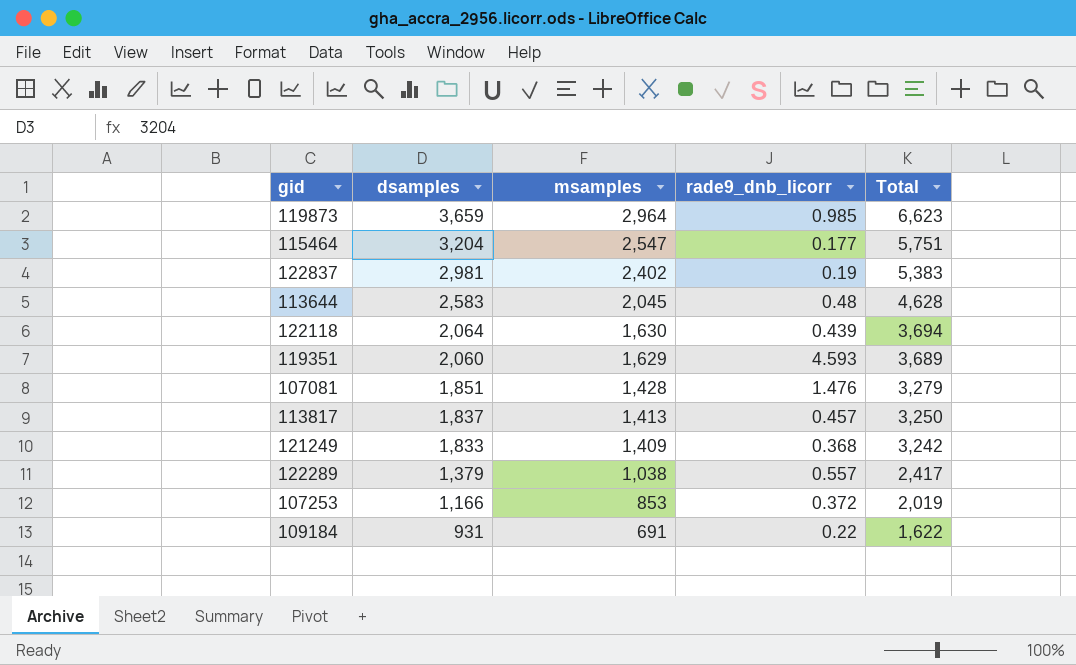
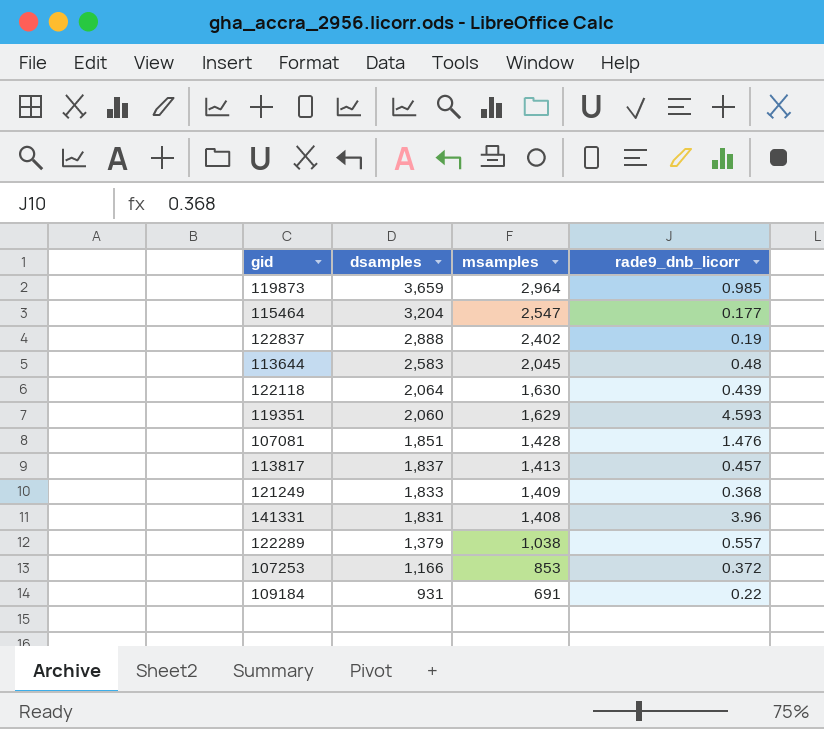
column Total | formula: [dsamples] + [msamples] -> none
122837 | dsamples: 2,981 -> 2,888
row 141331: none -> 1,831 | 1,408 | 3.96

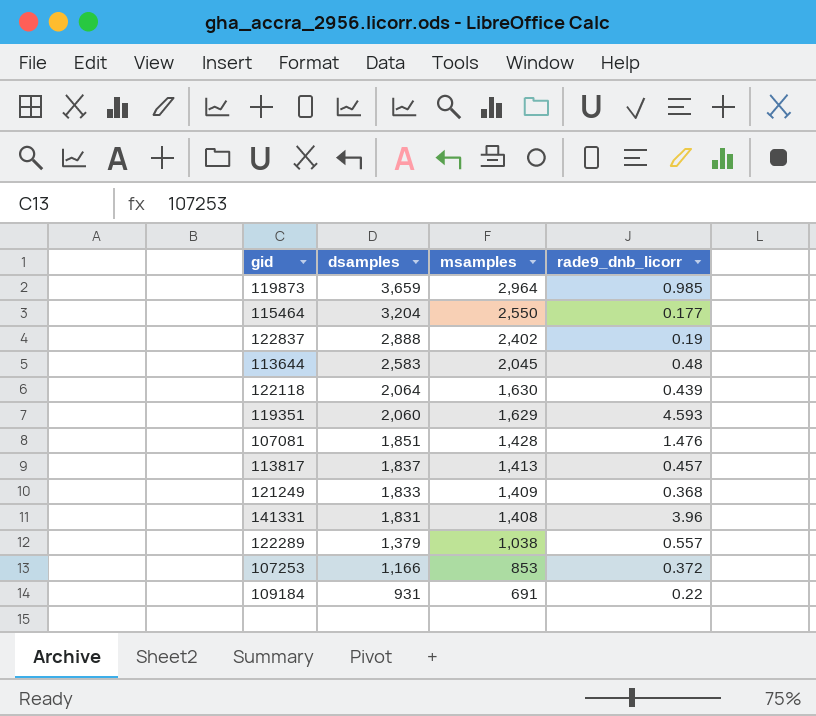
115464 | msamples: 2,547 -> 2,550

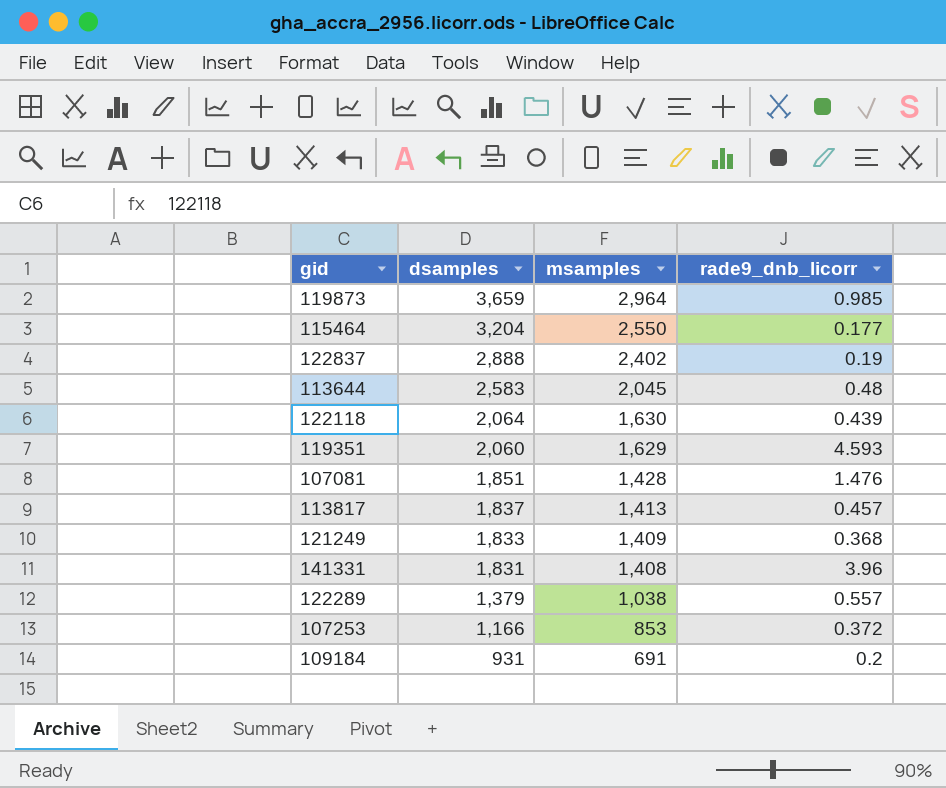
109184 | rade9_dnb_licorr: 0.22 -> 0.2

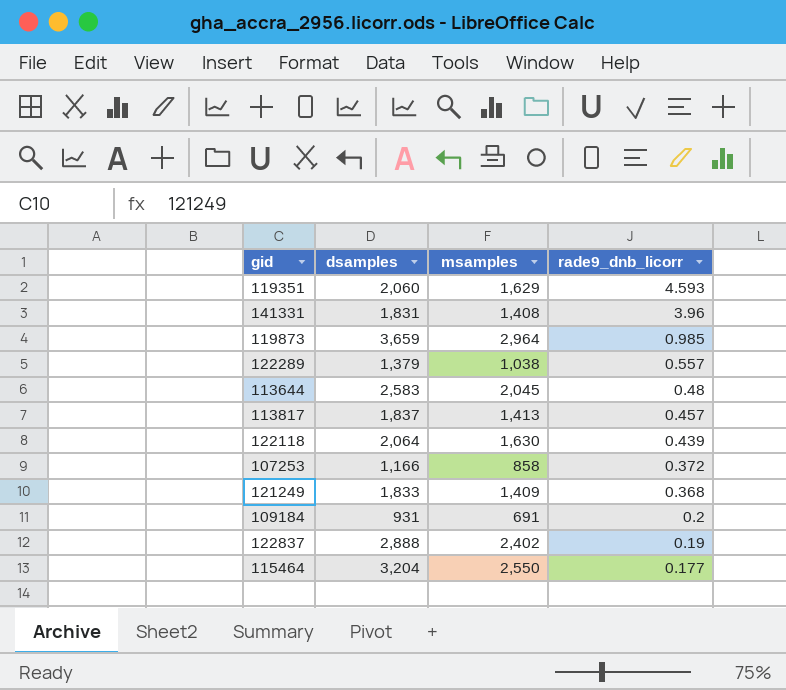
row order: dsamples descending -> rade9_dnb_licorr descending
row 107081: 1,851 | 1,428 | 1.476 -> none
107253 | msamples: 853 -> 858

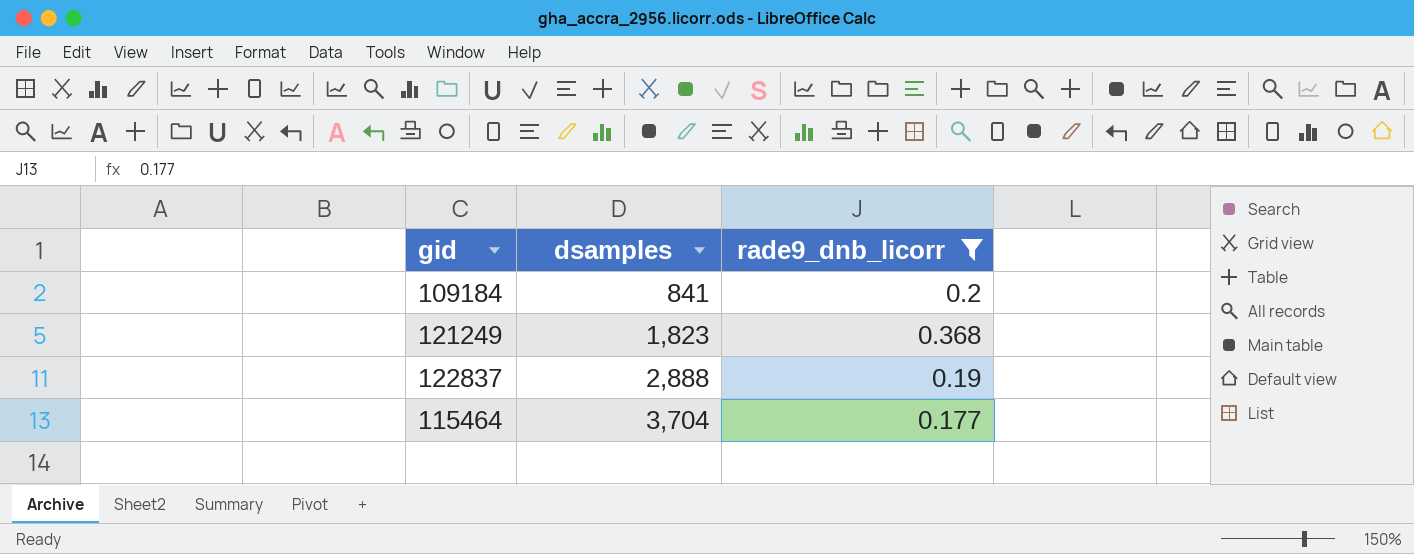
filter: none -> rade9_dnb_licorr <= 0.368
row order: rade9_dnb_licorr descending -> dsamples ascending
column msamples | position: 3 -> none
109184 | dsamples: 931 -> 841
121249 | dsamples: 1,833 -> 1,823
115464 | dsamples: 3,204 -> 3,704

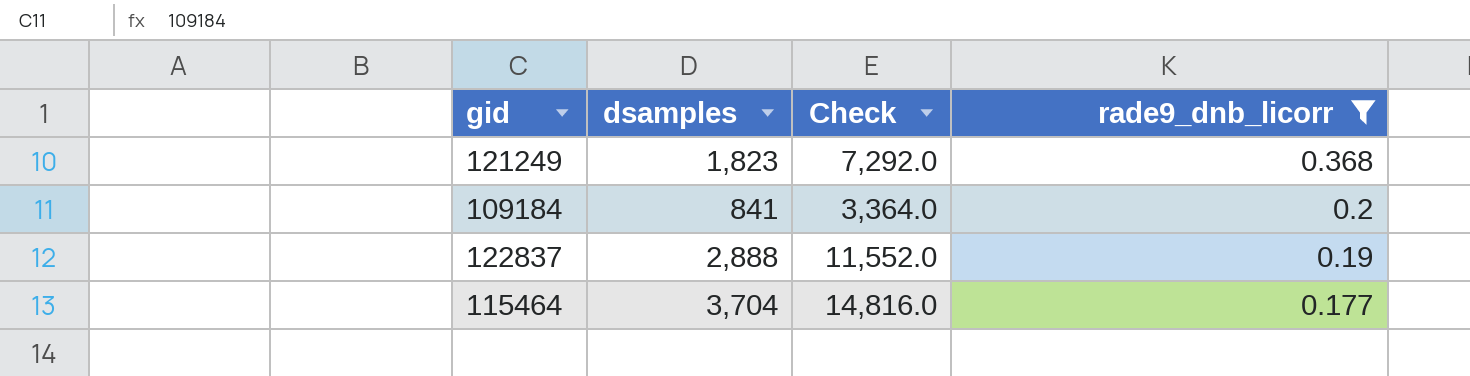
row order: dsamples ascending -> rade9_dnb_licorr descending
column Check | formula: none -> [dsamples] * 4

